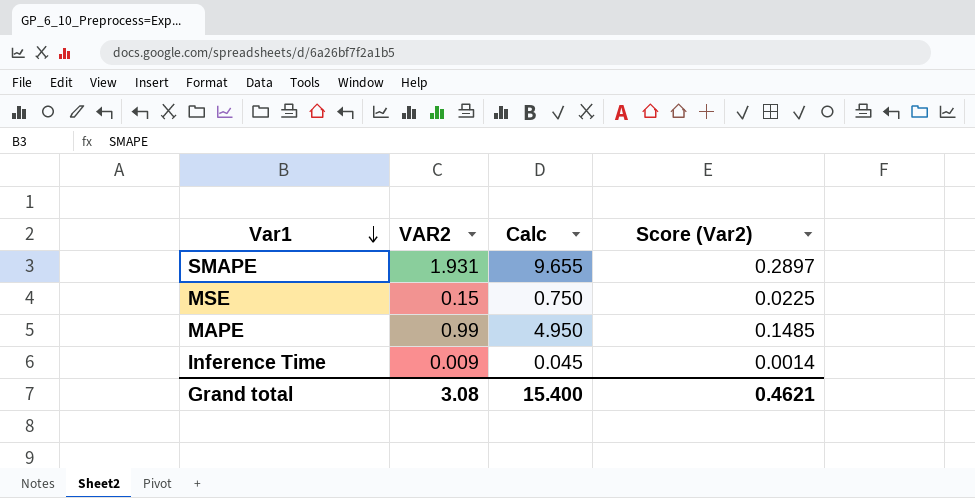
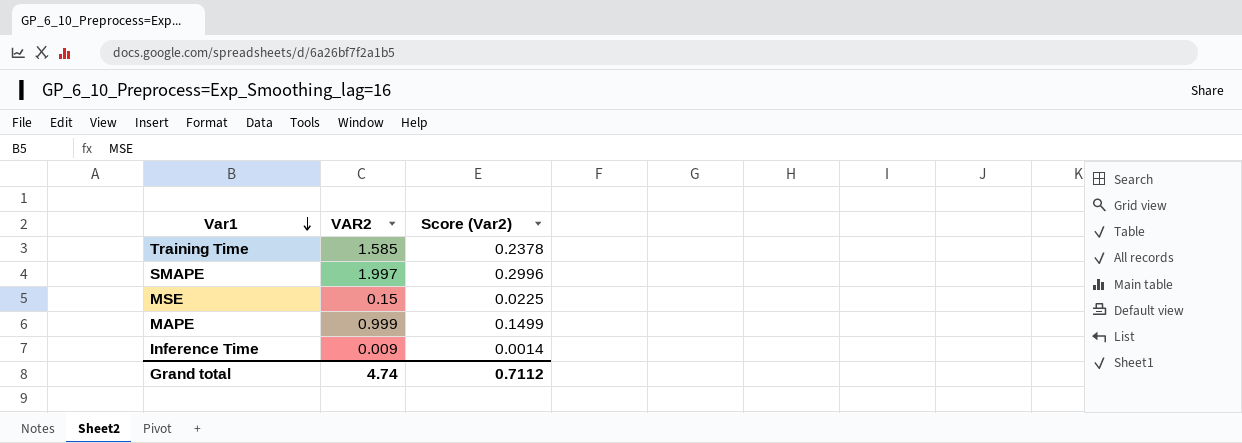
column Calc | formula: [VAR2] * 5 -> none
row Training Time: none -> 1.585 | 0.2378
SMAPE | VAR2: 1.931 -> 1.997
SMAPE | Score (Var2): 0.2897 -> 0.2996
MAPE | VAR2: 0.99 -> 0.999
MAPE | Score (Var2): 0.1485 -> 0.1499
Grand total | VAR2: 3.08 -> 4.74
Grand total | Score (Var2): 0.4621 -> 0.7112

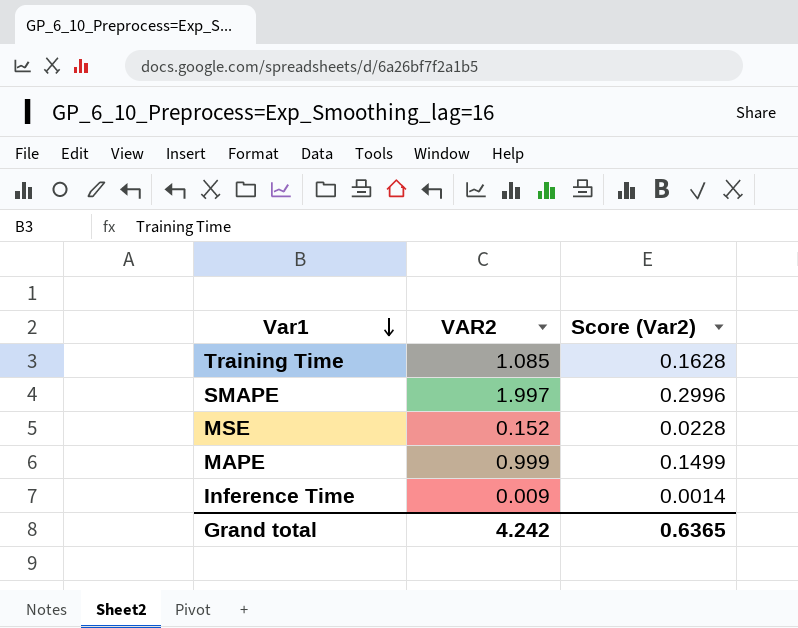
Training Time | VAR2: 1.585 -> 1.085
Training Time | Score (Var2): 0.2378 -> 0.1628
MSE | VAR2: 0.15 -> 0.152
MSE | Score (Var2): 0.0225 -> 0.0228
Grand total | VAR2: 4.74 -> 4.242
Grand total | Score (Var2): 0.7112 -> 0.6365

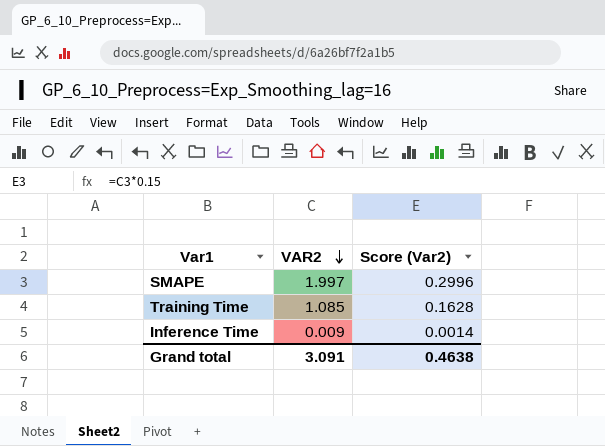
row order: Var1 descending -> VAR2 descending
row MSE: 0.152 | 0.0228 -> none
row MAPE: 0.999 | 0.1499 -> none
Grand total | VAR2: 4.242 -> 3.091
Grand total | Score (Var2): 0.6365 -> 0.4638

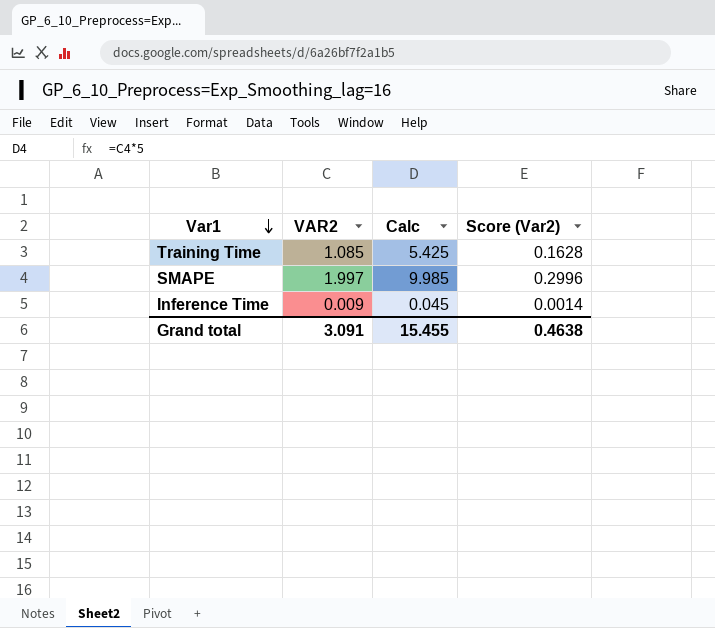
row order: VAR2 descending -> Var1 descending
column Calc | formula: none -> [VAR2] * 5

